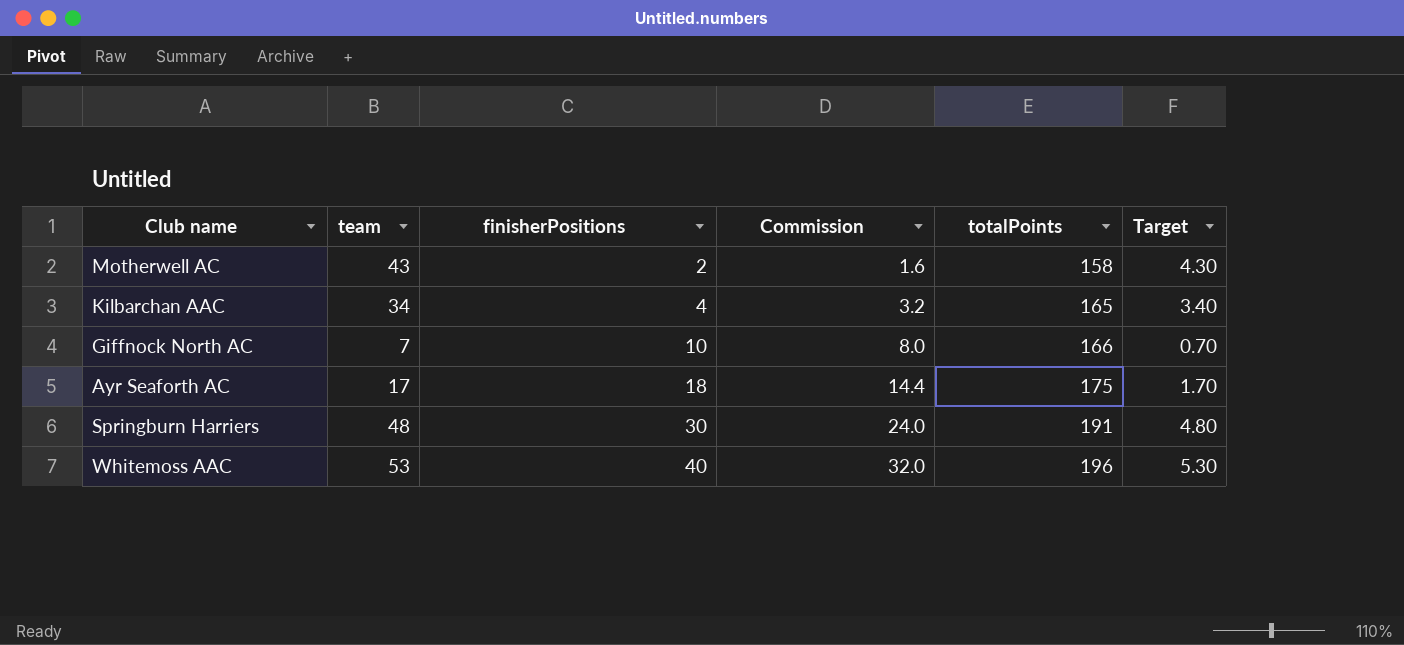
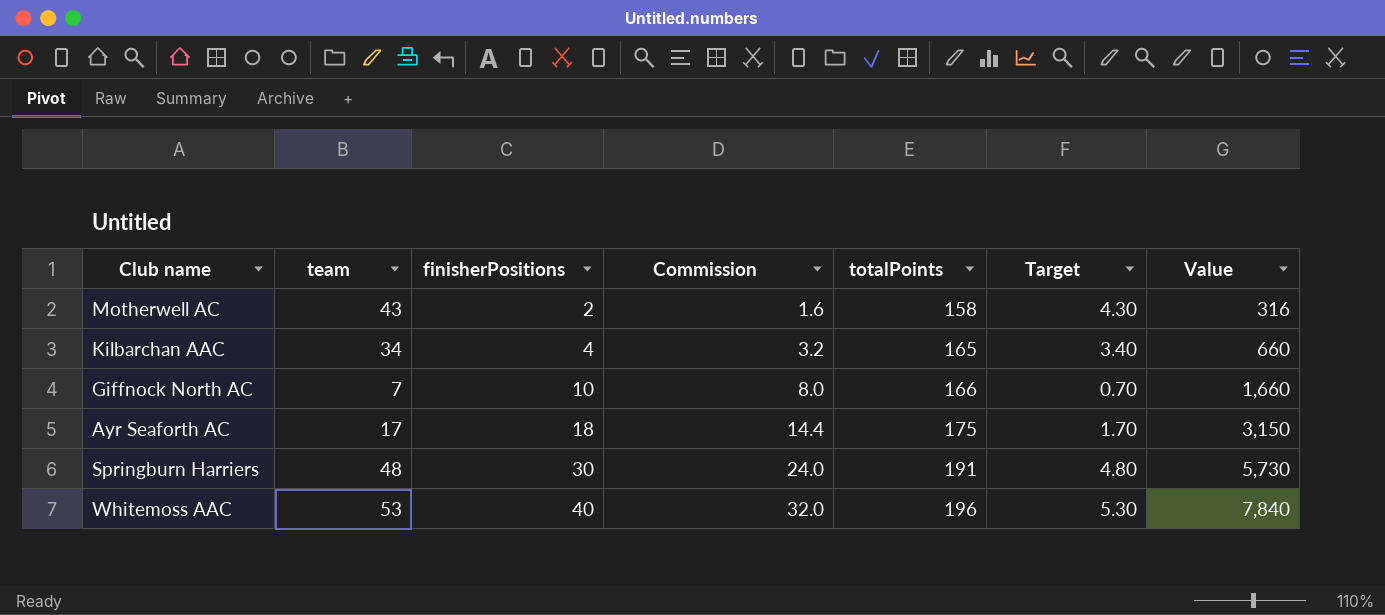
column Value | formula: none -> [finisherPositions] * [totalPoints]

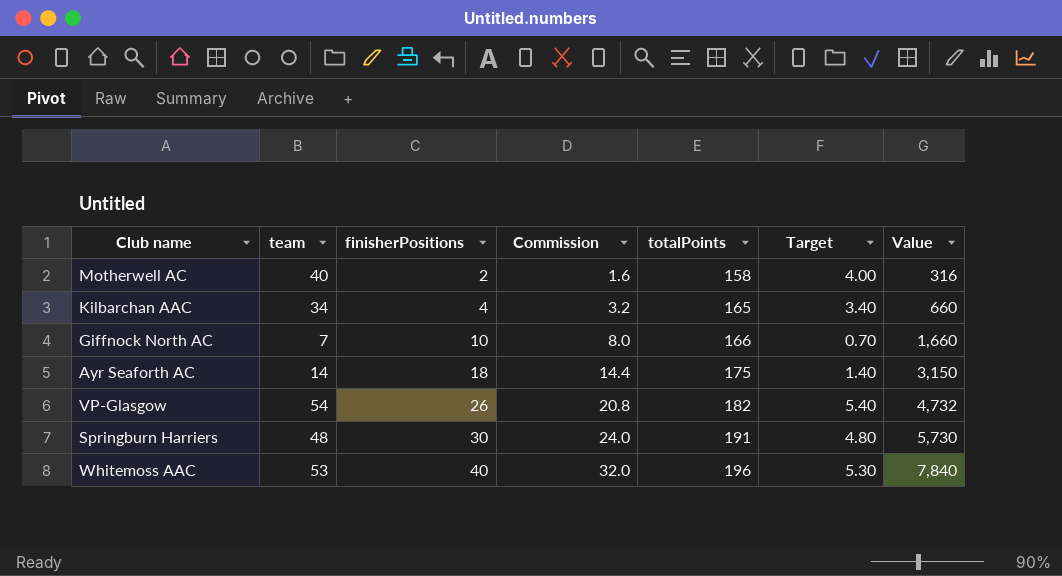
Motherwell AC | team: 43 -> 40
Motherwell AC | Target: 4.30 -> 4.00
Ayr Seaforth AC | team: 17 -> 14
Ayr Seaforth AC | Target: 1.70 -> 1.40
row VP-Glasgow: none -> 54 | 26 | 20.8 | 182 | 5.40 | 4,732

